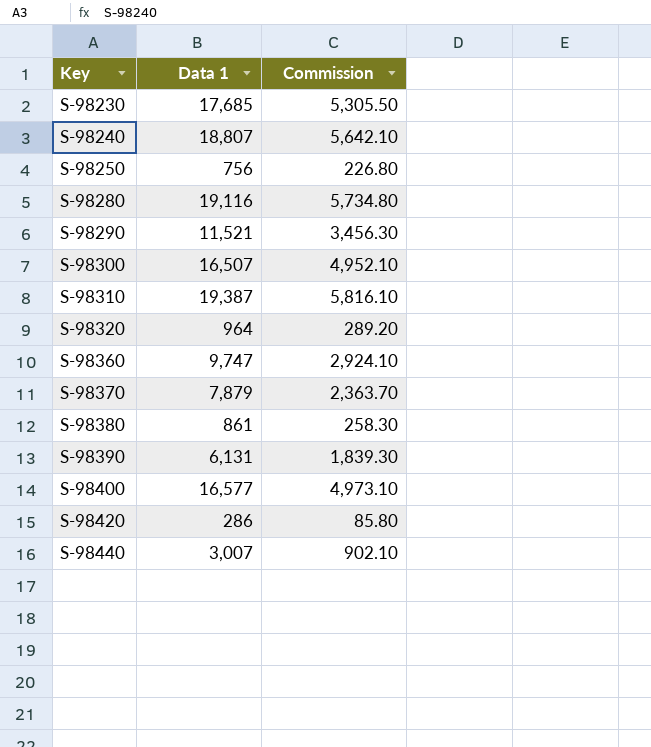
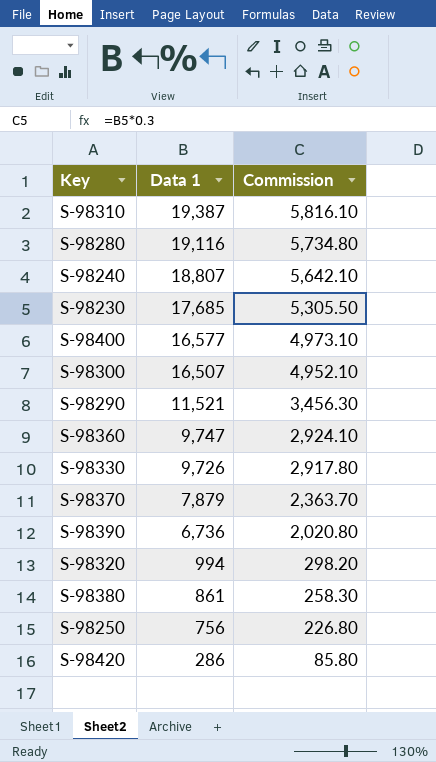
row order: Key ascending -> Data 1 descending
row S-98440: 3,007 | 902.10 -> none
row S-98330: none -> 9,726 | 2,917.80
S-98390 | Data 1: 6,131 -> 6,736
S-98390 | Commission: 1,839.30 -> 2,020.80
S-98320 | Data 1: 964 -> 994
S-98320 | Commission: 289.20 -> 298.20

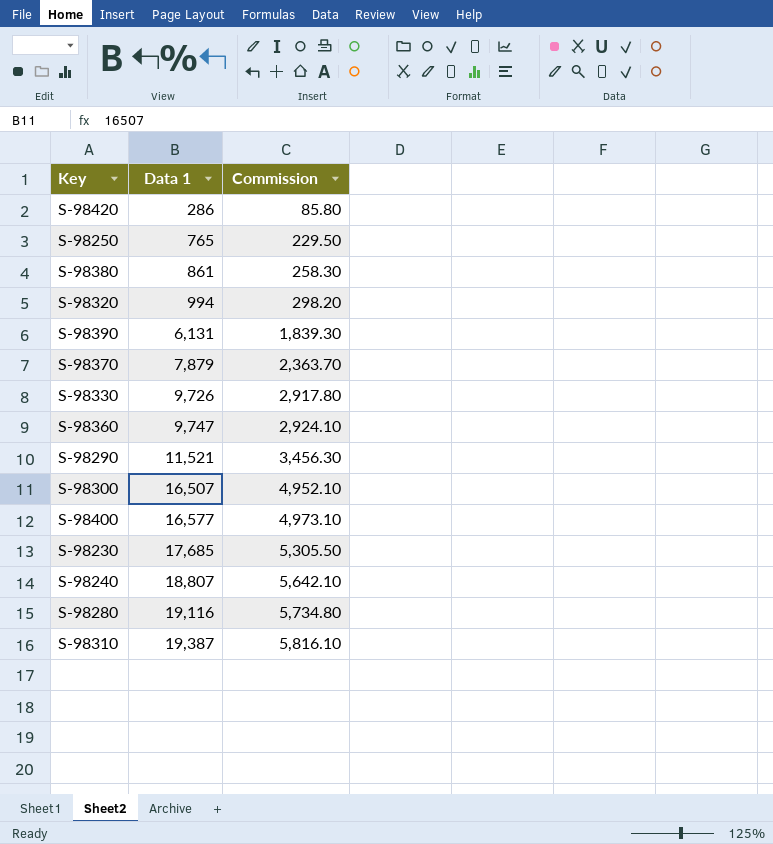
row order: Data 1 descending -> Data 1 ascending
S-98250 | Data 1: 756 -> 765
S-98250 | Commission: 226.80 -> 229.50
S-98390 | Data 1: 6,736 -> 6,131
S-98390 | Commission: 2,020.80 -> 1,839.30

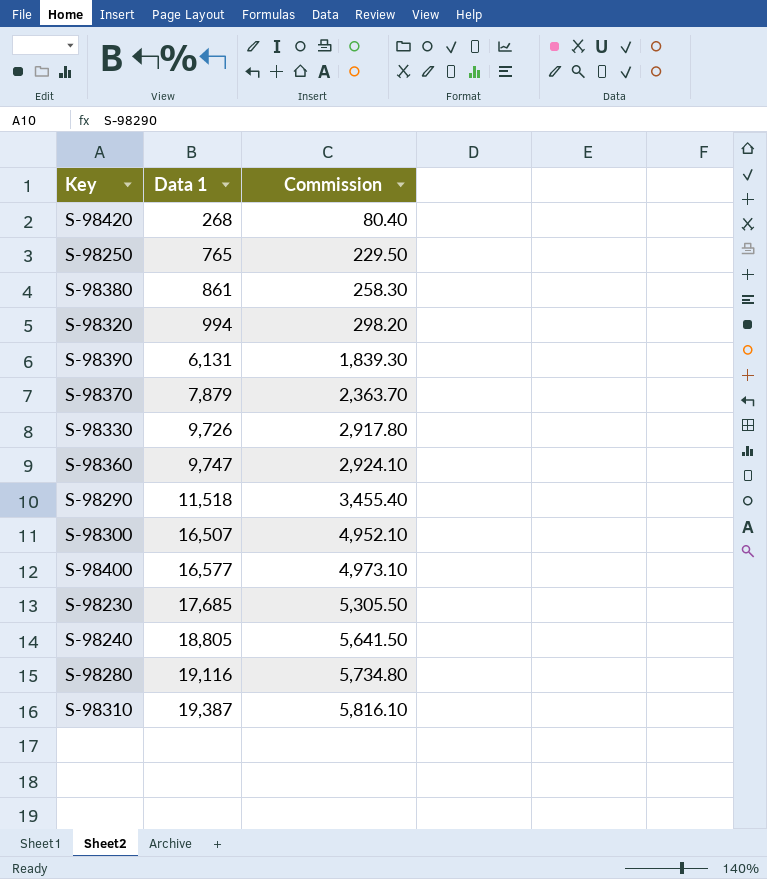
S-98420 | Data 1: 286 -> 268
S-98420 | Commission: 85.80 -> 80.40
S-98290 | Data 1: 11,521 -> 11,518
S-98290 | Commission: 3,456.30 -> 3,455.40
S-98240 | Data 1: 18,807 -> 18,805
S-98240 | Commission: 5,642.10 -> 5,641.50

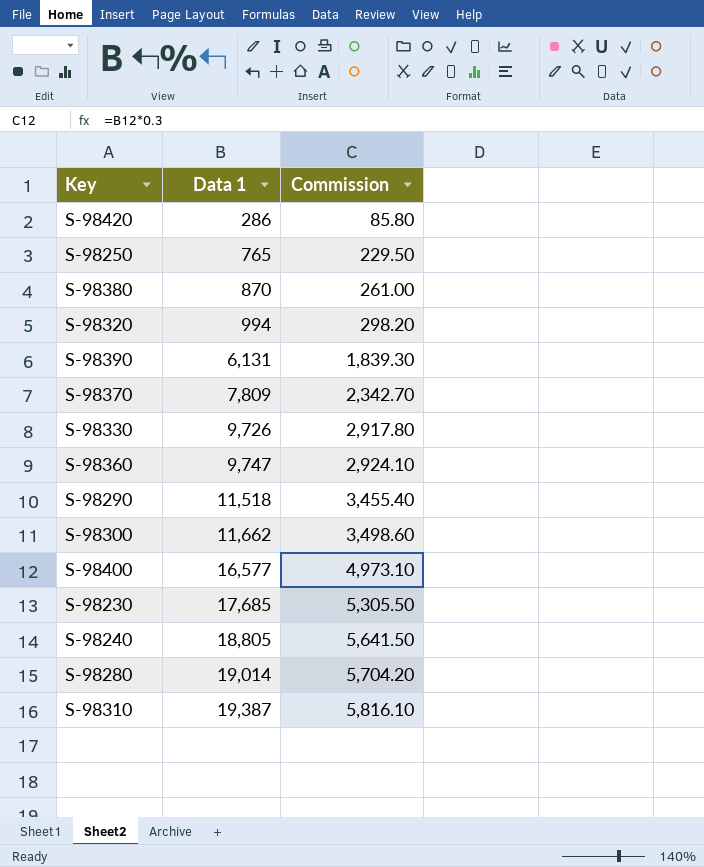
S-98420 | Data 1: 268 -> 286
S-98420 | Commission: 80.40 -> 85.80
S-98380 | Data 1: 861 -> 870
S-98380 | Commission: 258.30 -> 261.00
S-98370 | Data 1: 7,879 -> 7,809
S-98370 | Commission: 2,363.70 -> 2,342.70
S-98300 | Data 1: 16,507 -> 11,662
S-98300 | Commission: 4,952.10 -> 3,498.60
S-98280 | Data 1: 19,116 -> 19,014
S-98280 | Commission: 5,734.80 -> 5,704.20

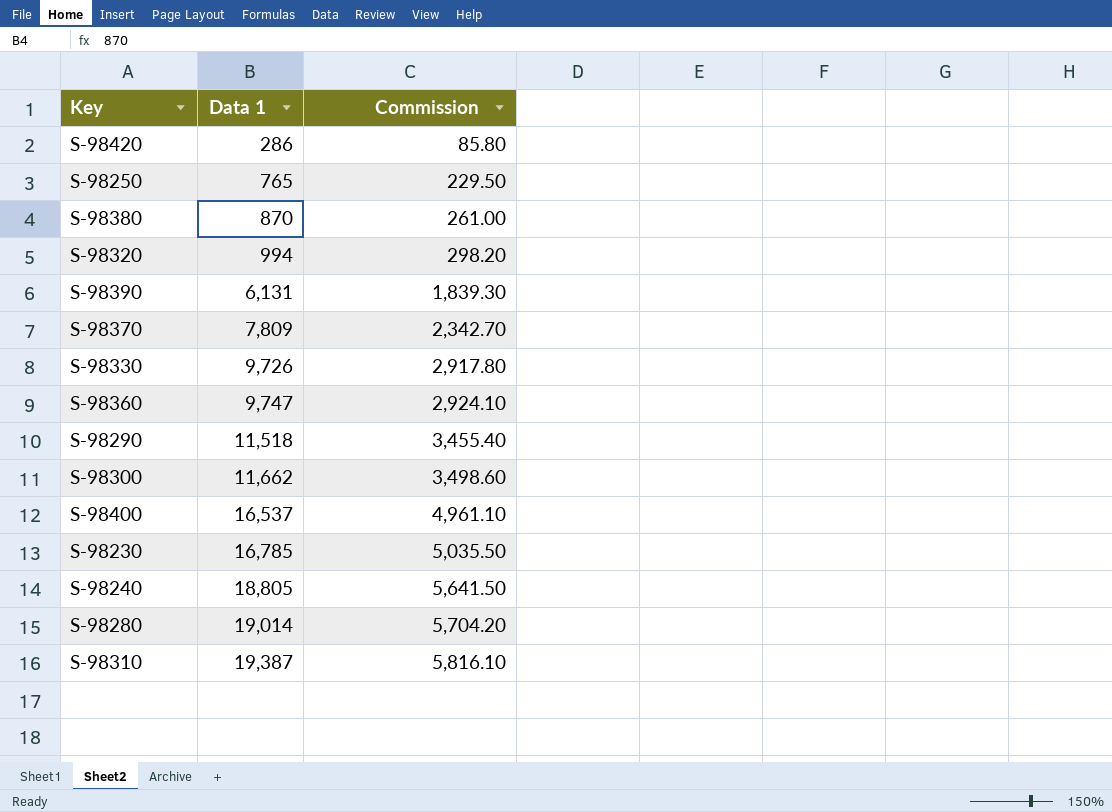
S-98400 | Data 1: 16,577 -> 16,537
S-98400 | Commission: 4,973.10 -> 4,961.10
S-98230 | Data 1: 17,685 -> 16,785
S-98230 | Commission: 5,305.50 -> 5,035.50

